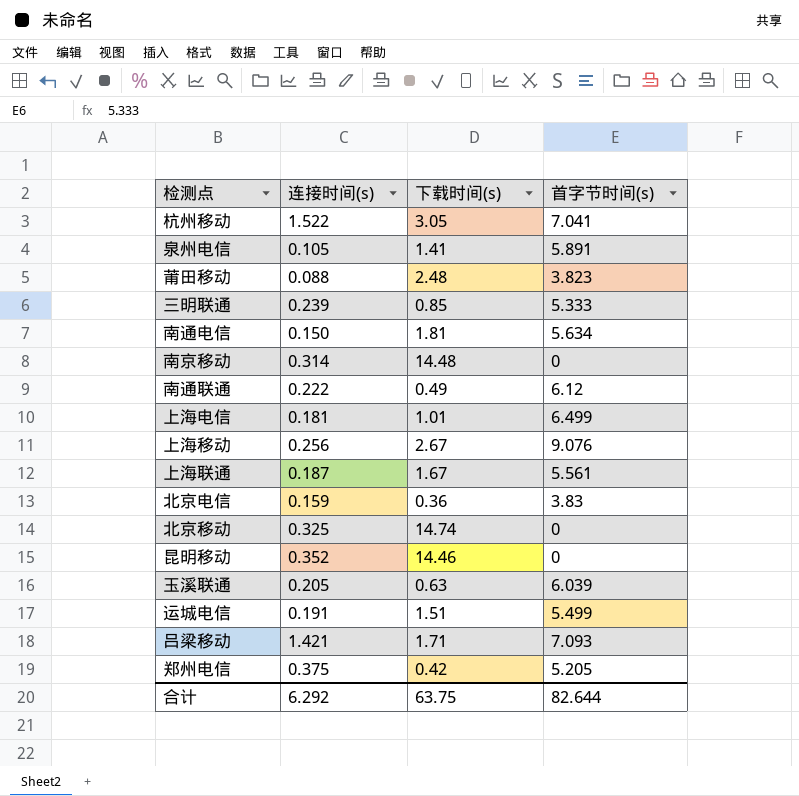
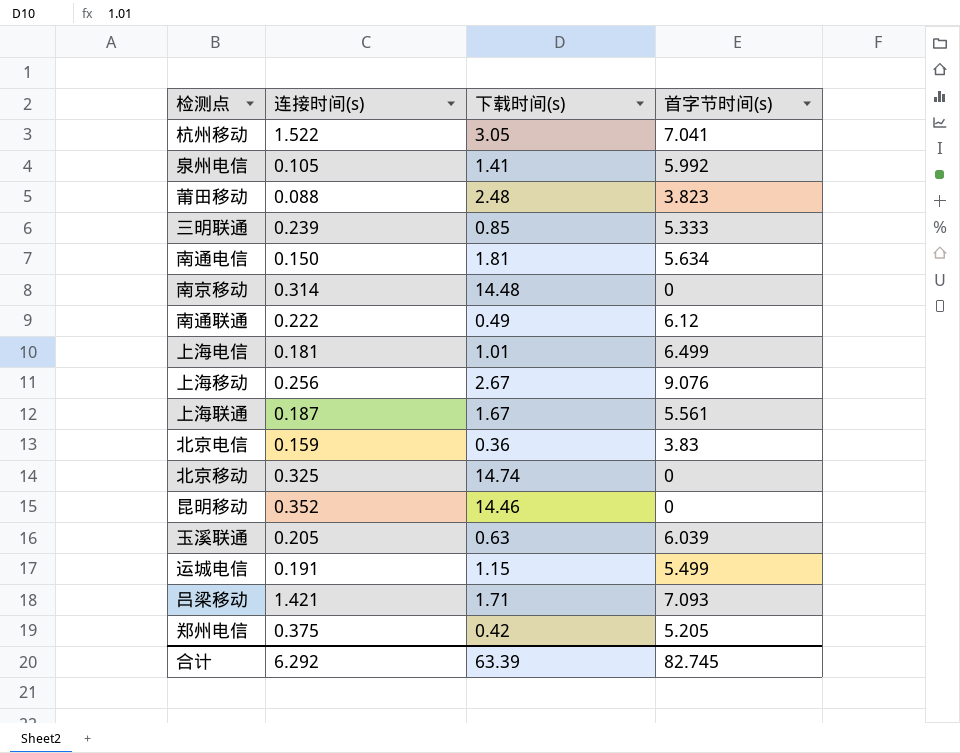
泉州电信 | 首字节时间(s): 5.891 -> 5.992
运城电信 | 下载时间(s): 1.51 -> 1.15
合计 | 下载时间(s): 63.75 -> 63.39
合计 | 首字节时间(s): 82.644 -> 82.745

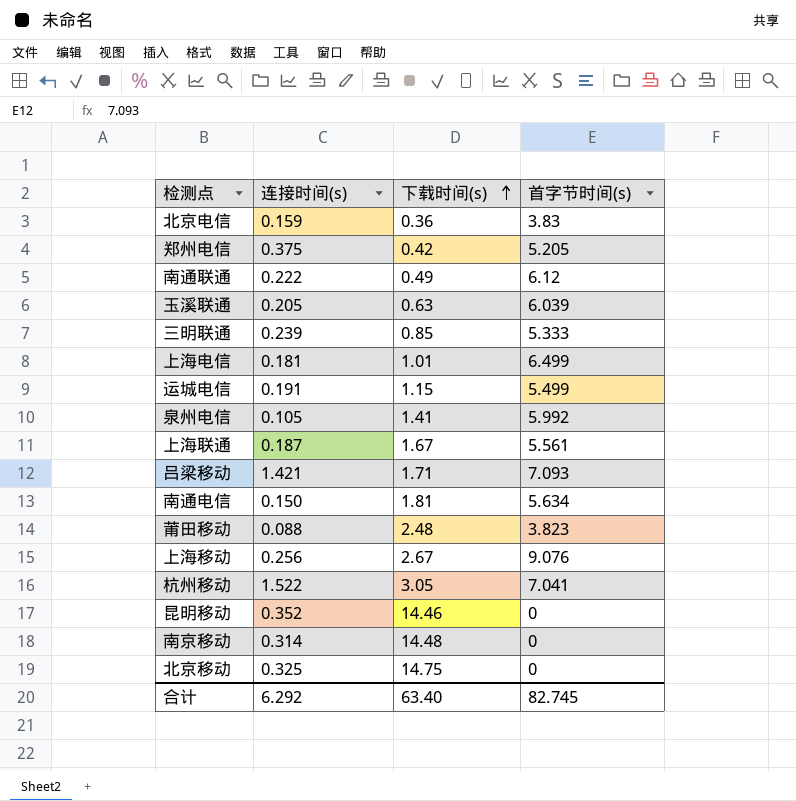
row order: none -> 下载时间(s) ascending
北京移动 | 下载时间(s): 14.74 -> 14.75
合计 | 下载时间(s): 63.39 -> 63.40

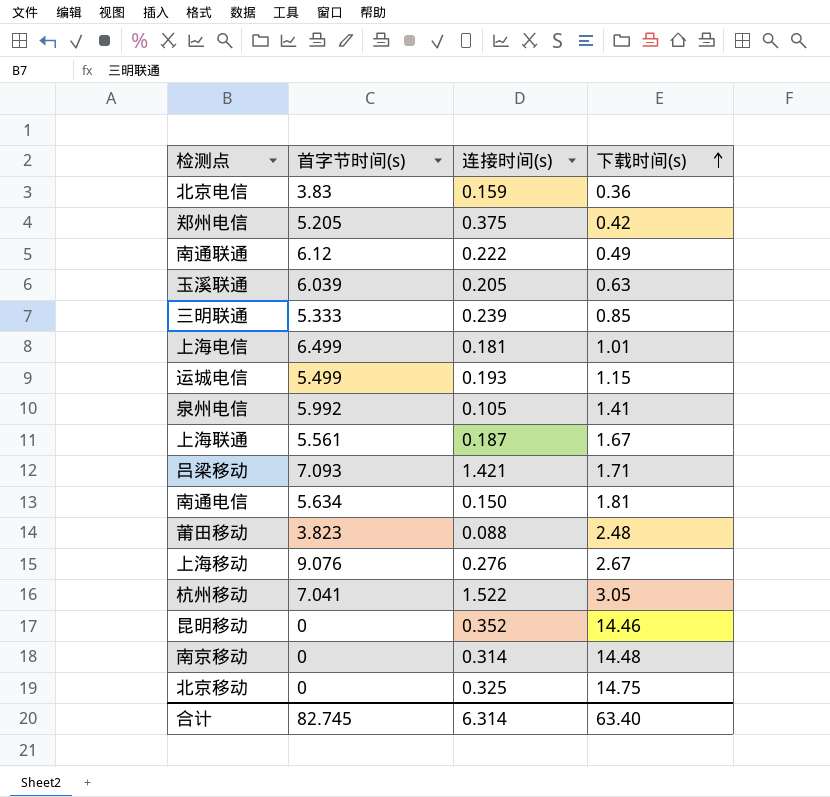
column 首字节时间(s) | position: 4 -> 2
运城电信 | 连接时间(s): 0.191 -> 0.193
上海移动 | 连接时间(s): 0.256 -> 0.276
合计 | 连接时间(s): 6.292 -> 6.314

